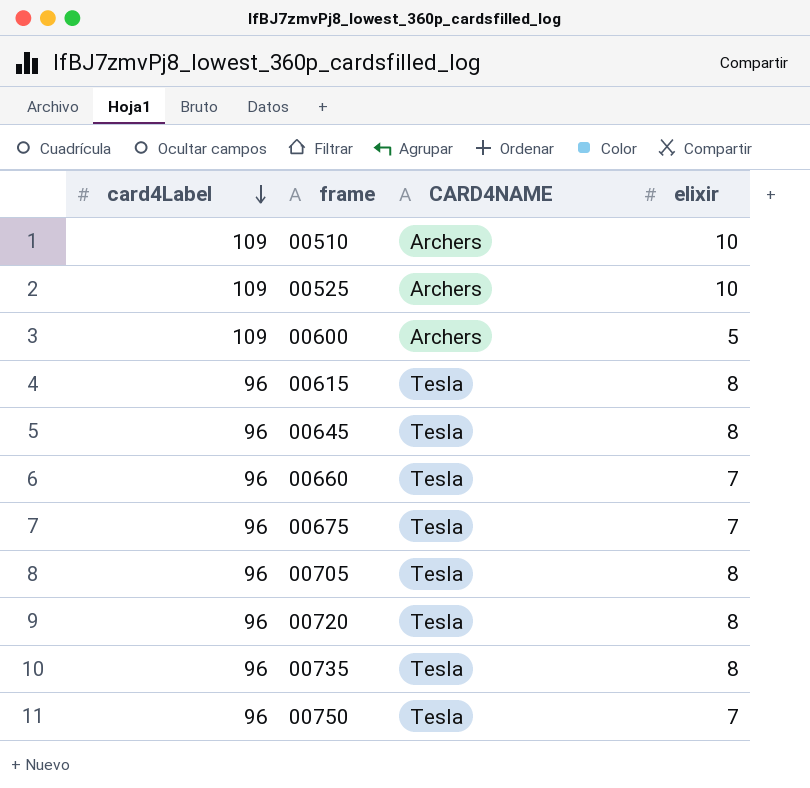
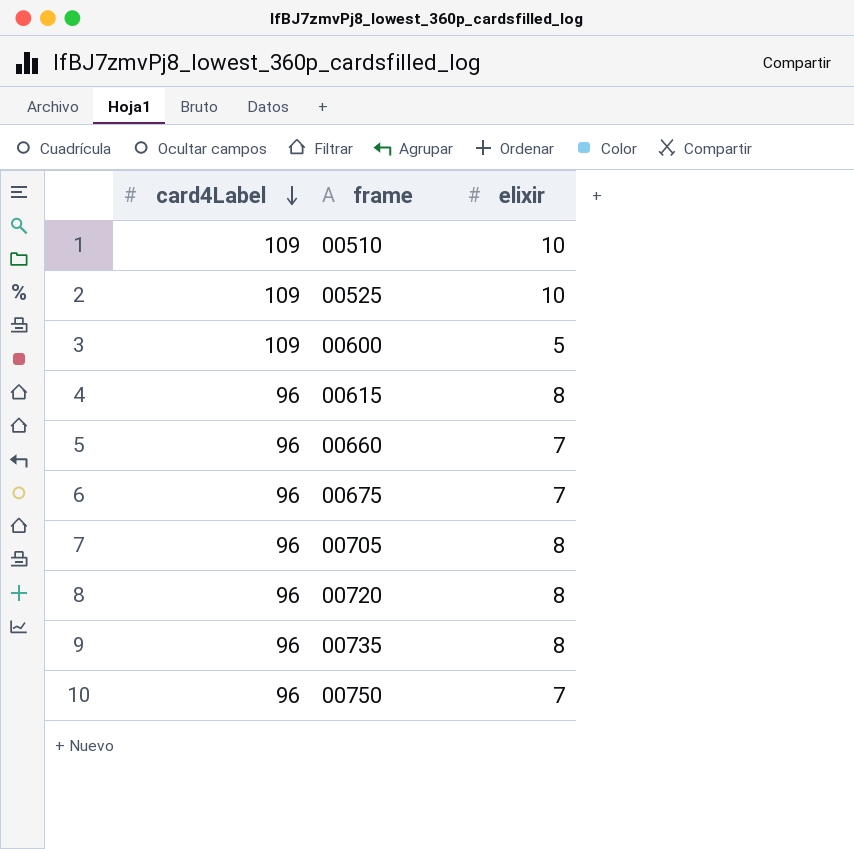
column CARD4NAME | position: 3 -> none
row 00645: 96 | Tesla | 8 -> none

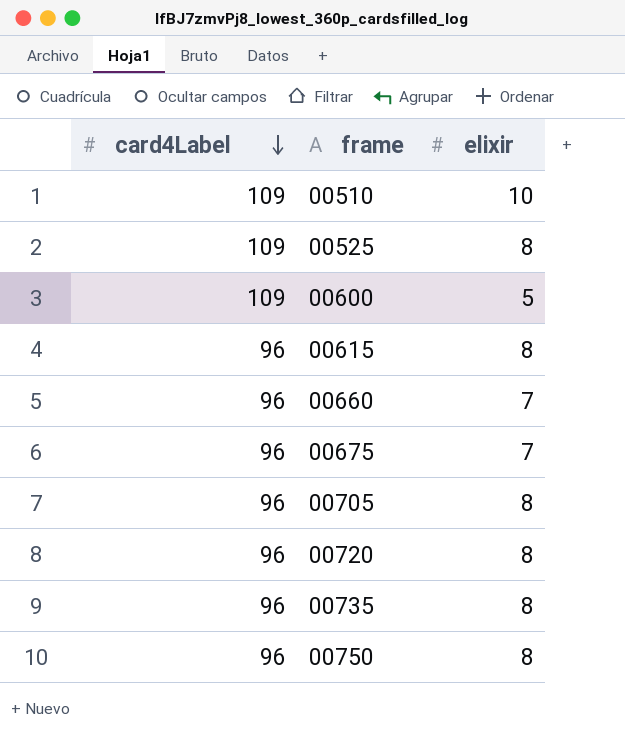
00525 | elixir: 10 -> 8
00750 | elixir: 7 -> 8

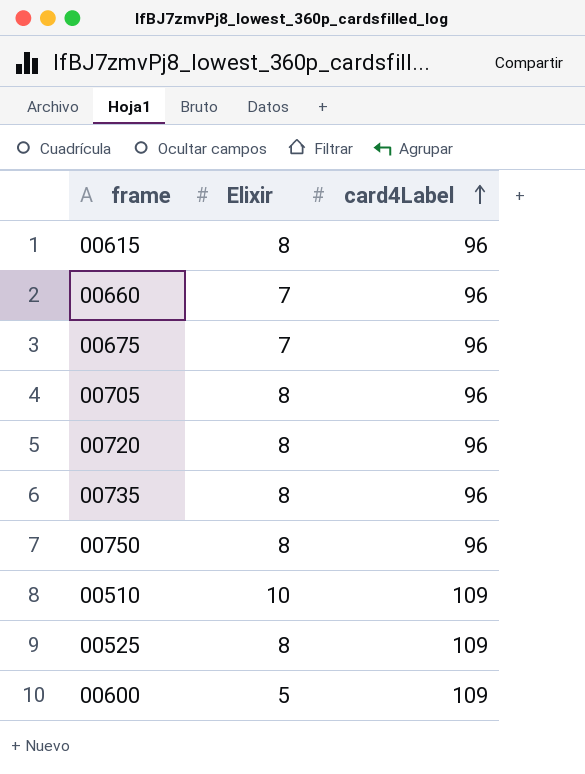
row order: card4Label descending -> card4Label ascending
column name: elixir -> Elixir
column card4Label | position: 1 -> 3

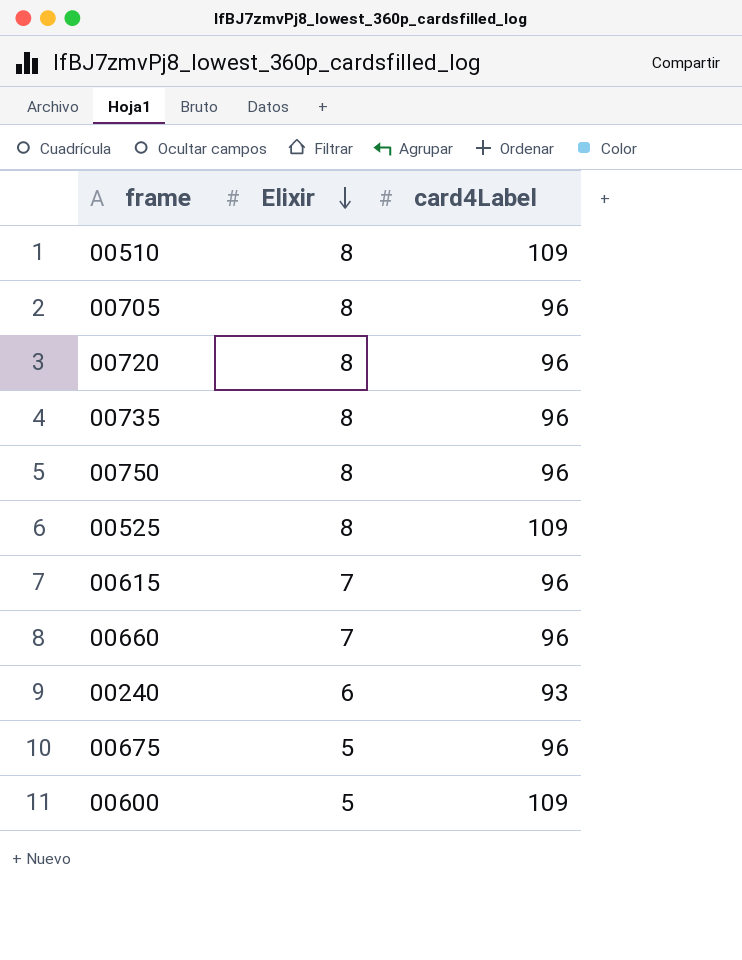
row order: card4Label ascending -> Elixir descending
00510 | Elixir: 10 -> 8
00615 | Elixir: 8 -> 7
row 00240: none -> 6 | 93
00675 | Elixir: 7 -> 5

